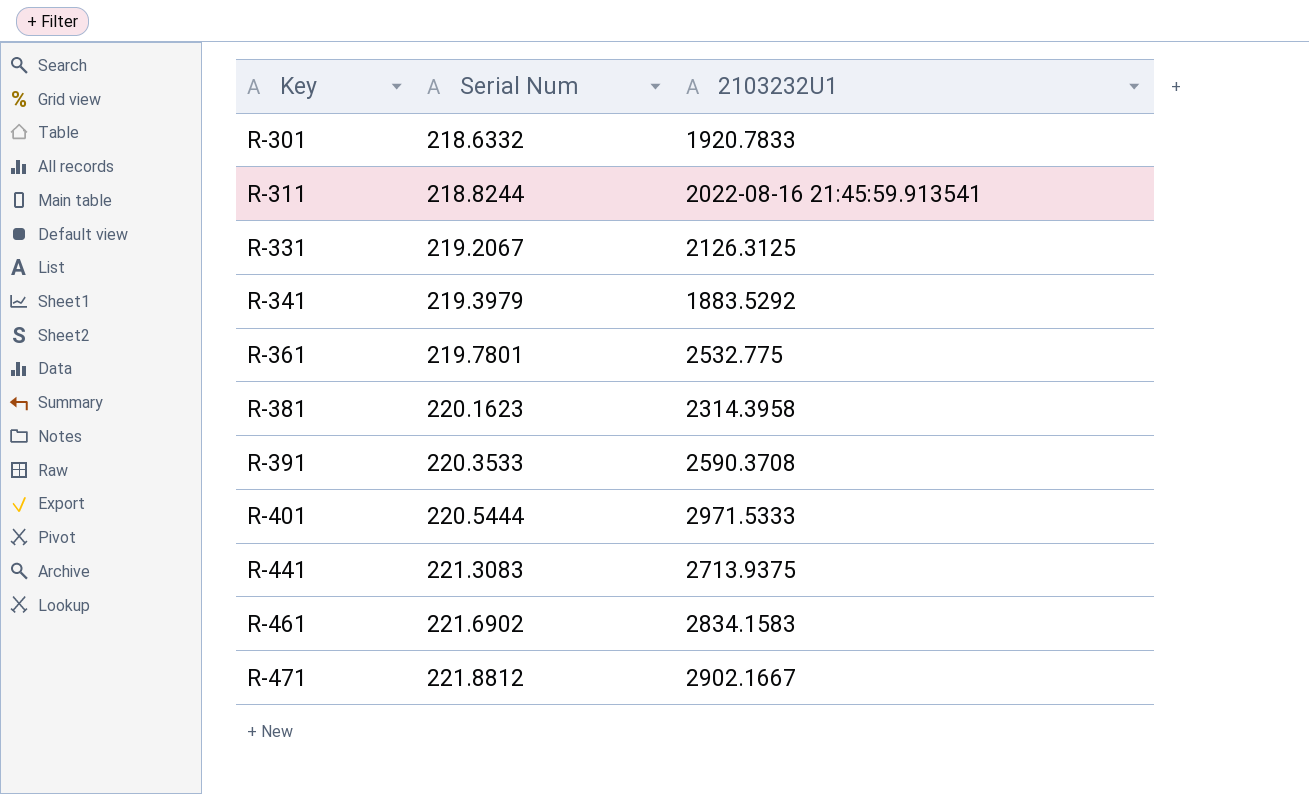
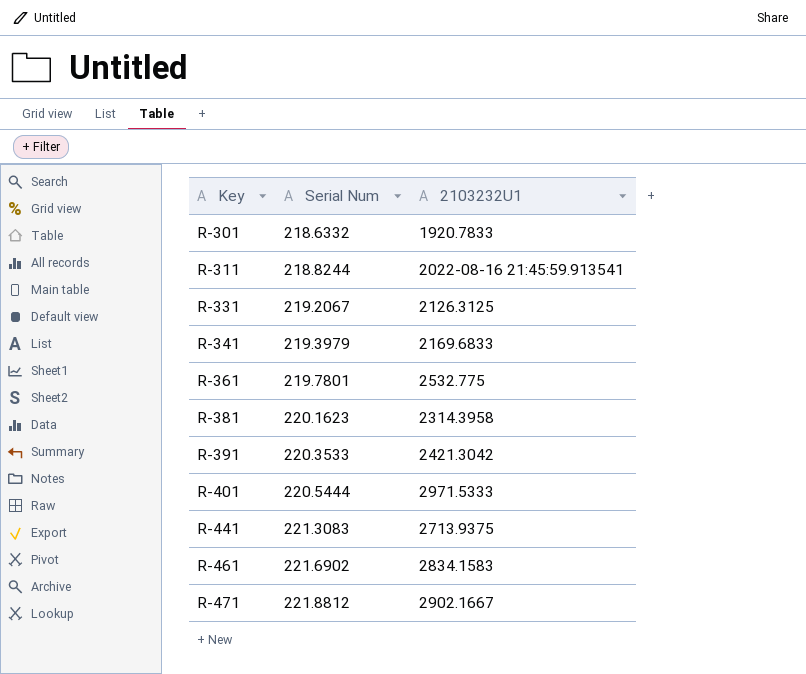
R-341 | 2103232U1: 1883.5292 -> 2169.6833
R-391 | 2103232U1: 2590.3708 -> 2421.3042

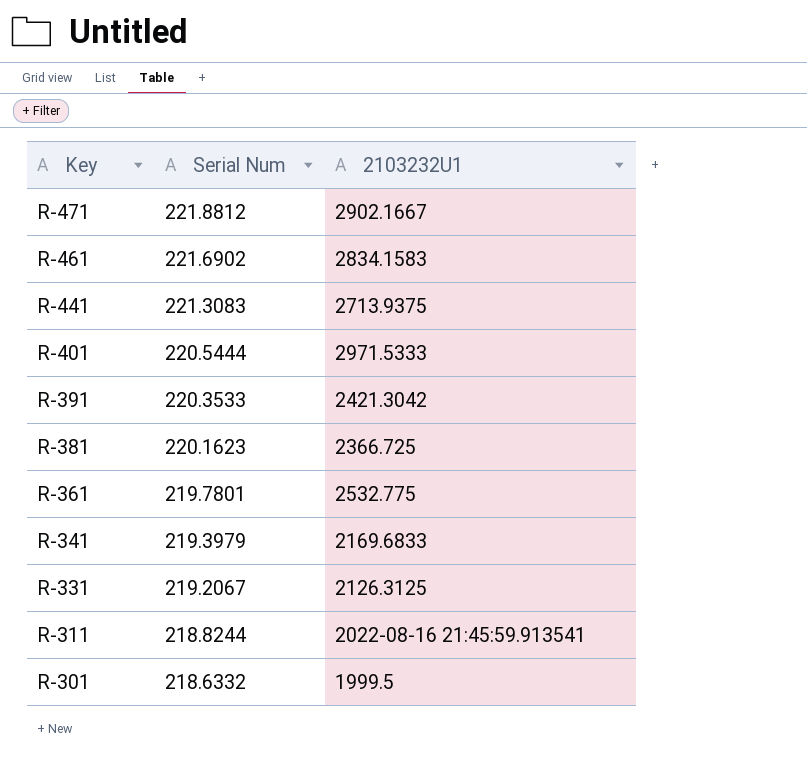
row order: Key ascending -> Key descending
R-381 | 2103232U1: 2314.3958 -> 2366.725
R-301 | 2103232U1: 1920.7833 -> 1999.5

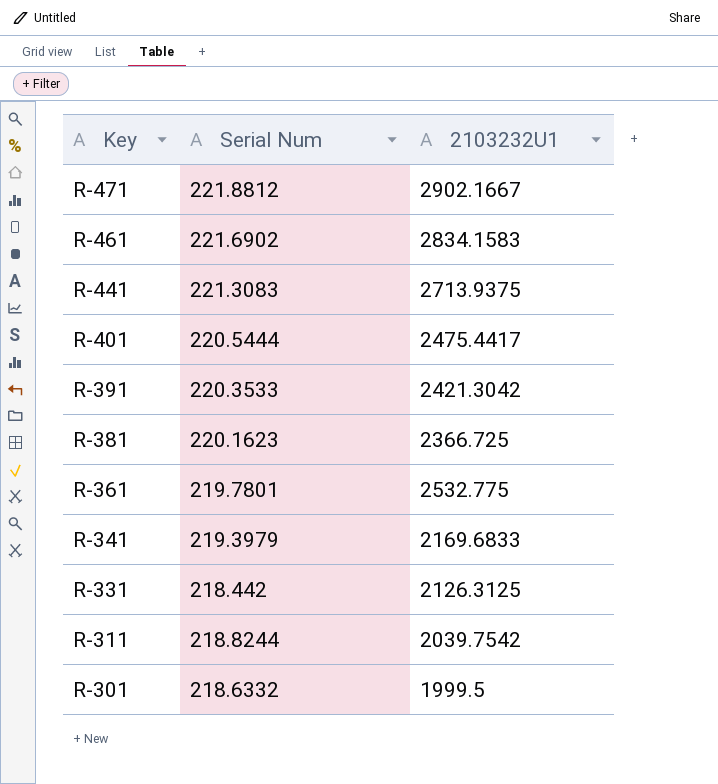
R-401 | 2103232U1: 2971.5333 -> 2475.4417
R-331 | Serial Num: 219.2067 -> 218.442
R-311 | 2103232U1: 2022-08-16 21:45:59.913541 -> 2039.7542

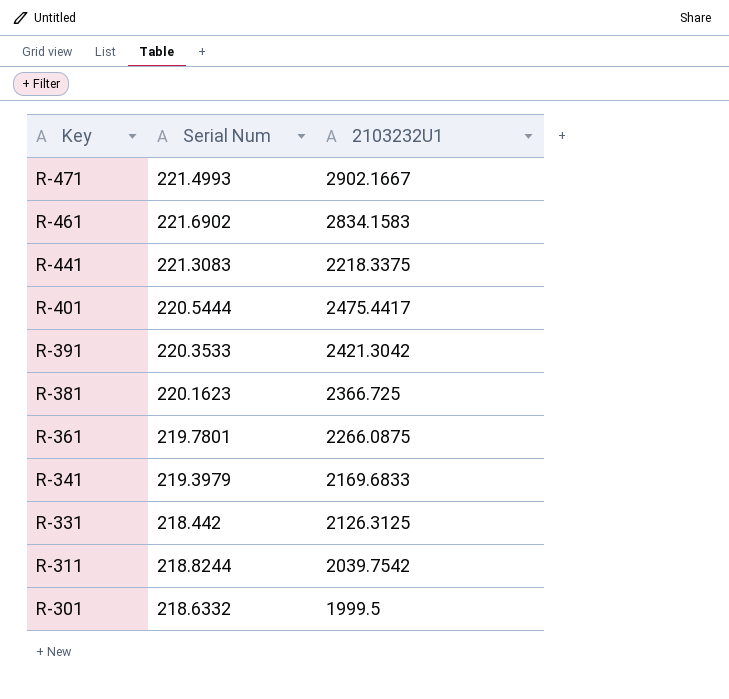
R-471 | Serial Num: 221.8812 -> 221.4993
R-441 | 2103232U1: 2713.9375 -> 2218.3375
R-361 | 2103232U1: 2532.775 -> 2266.0875

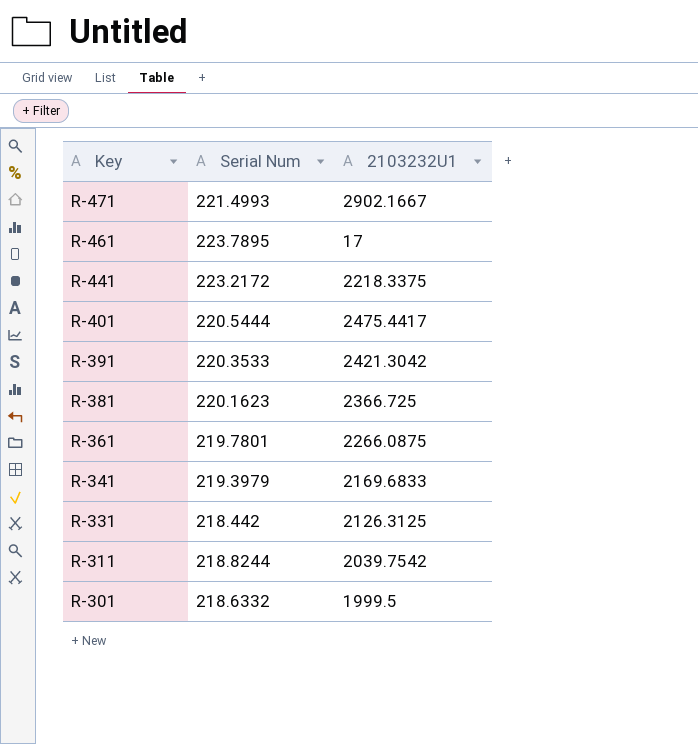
R-461 | Serial Num: 221.6902 -> 223.7895
R-461 | 2103232U1: 2834.1583 -> 17
R-441 | Serial Num: 221.3083 -> 223.2172

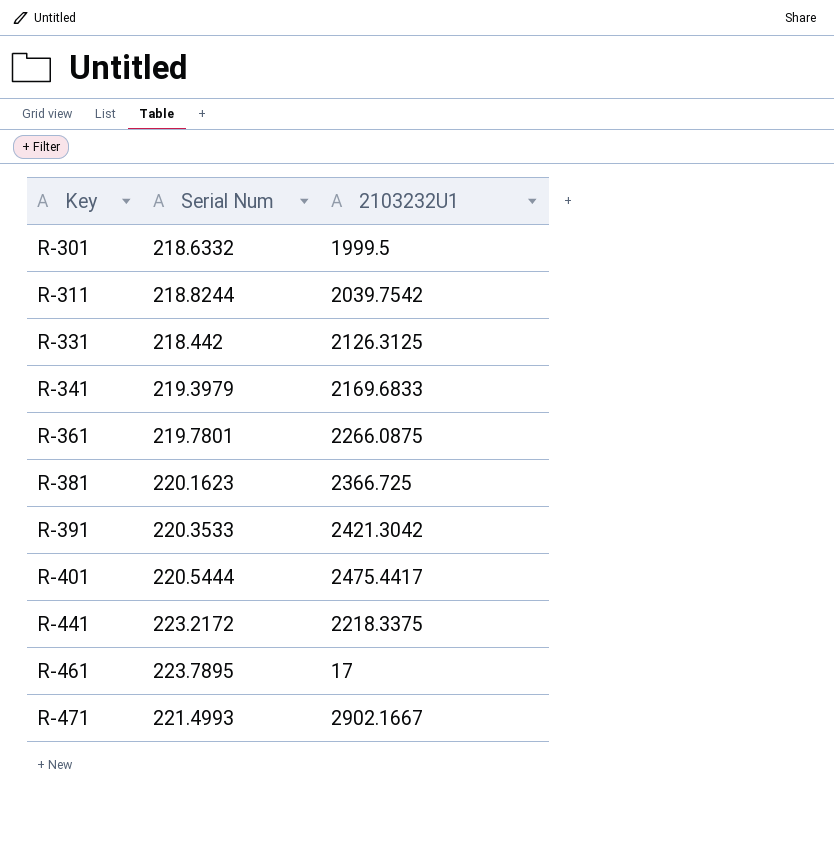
row order: Key descending -> Key ascending

